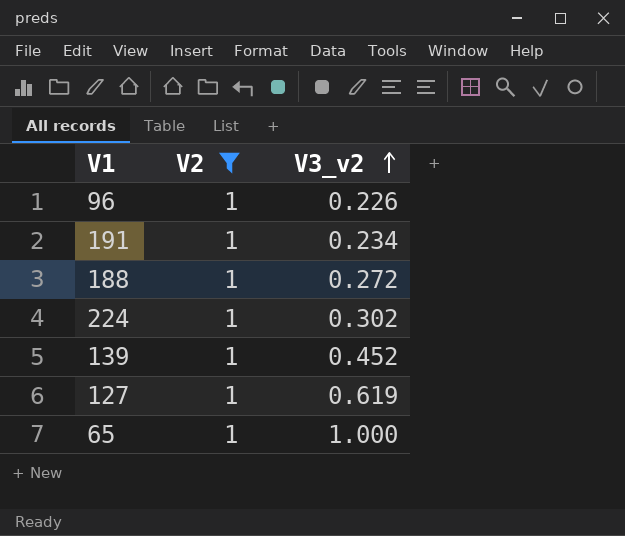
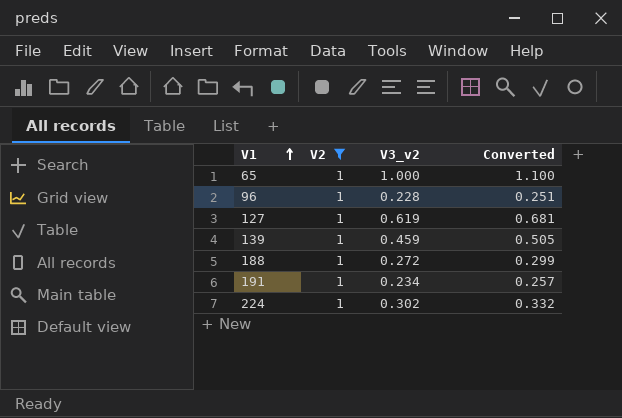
row order: V3_v2 ascending -> V1 ascending
column Converted | formula: none -> [V3_v2] * 1.1
96 | V3_v2: 0.226 -> 0.228
139 | V3_v2: 0.452 -> 0.459

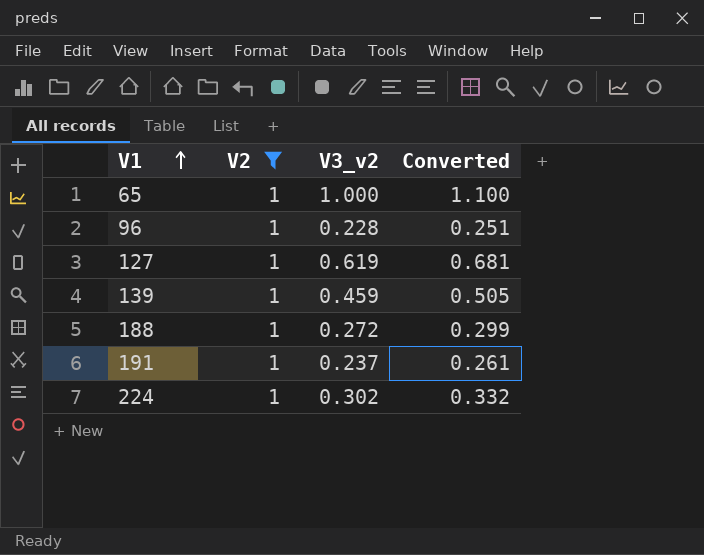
191 | V3_v2: 0.234 -> 0.237
191 | Converted: 0.257 -> 0.261

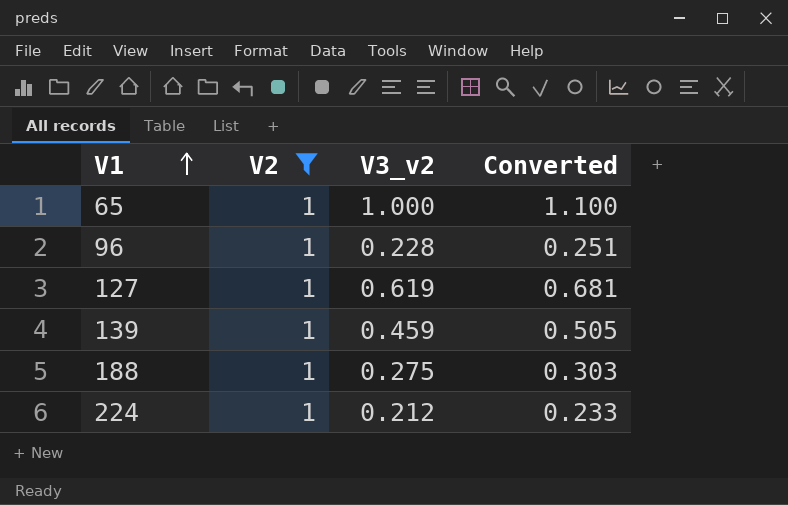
row 191: 1 | 0.237 | 0.261 -> none
188 | V3_v2: 0.272 -> 0.275
188 | Converted: 0.299 -> 0.303
224 | V3_v2: 0.302 -> 0.212
224 | Converted: 0.332 -> 0.233

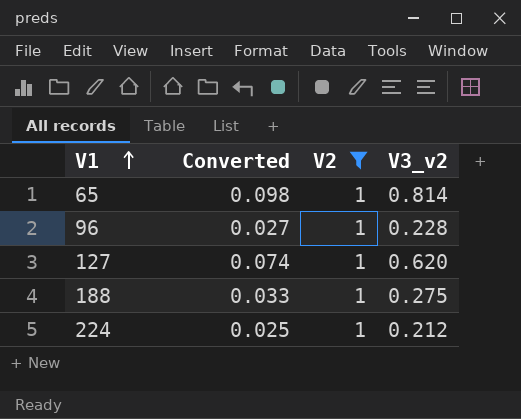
column Converted | formula: [V3_v2] * 1.1 -> [V3_v2] * 0.12
column Converted | position: 4 -> 2
row 139: 1 | 0.459 | 0.505 -> none
65 | V3_v2: 1.000 -> 0.814
127 | V3_v2: 0.619 -> 0.620

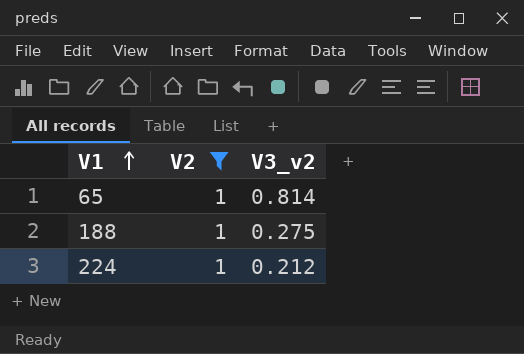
column Converted | formula: [V3_v2] * 0.12 -> none
row 96: 0.027 | 1 | 0.228 -> none
row 127: 0.074 | 1 | 0.620 -> none

